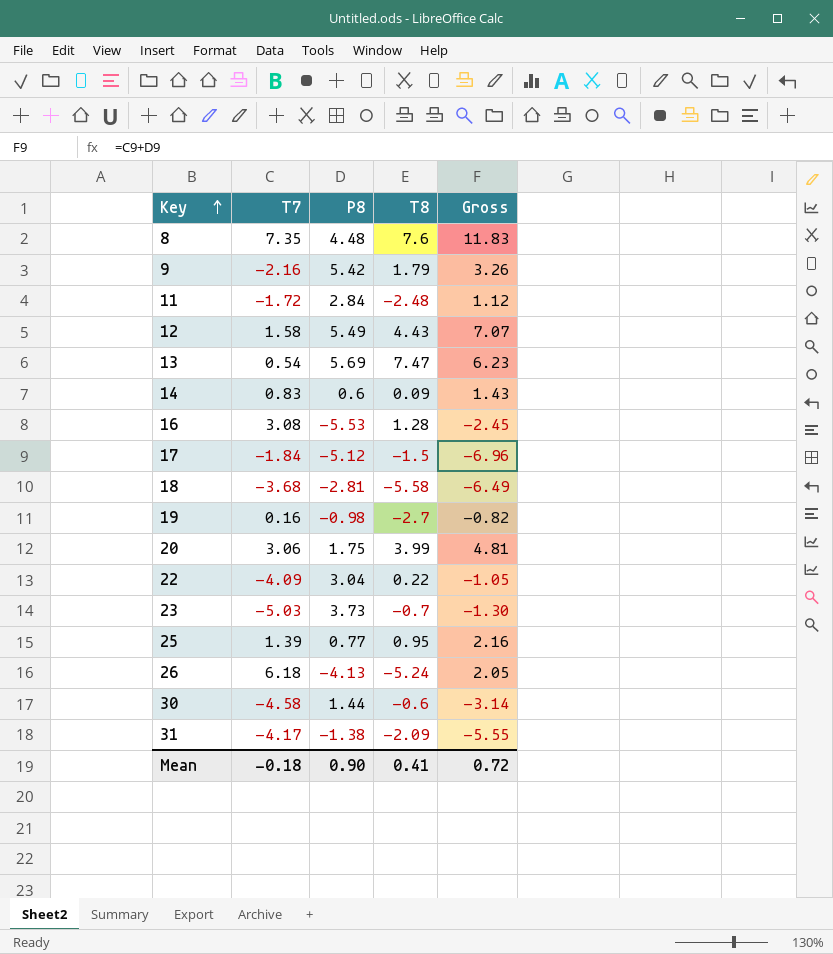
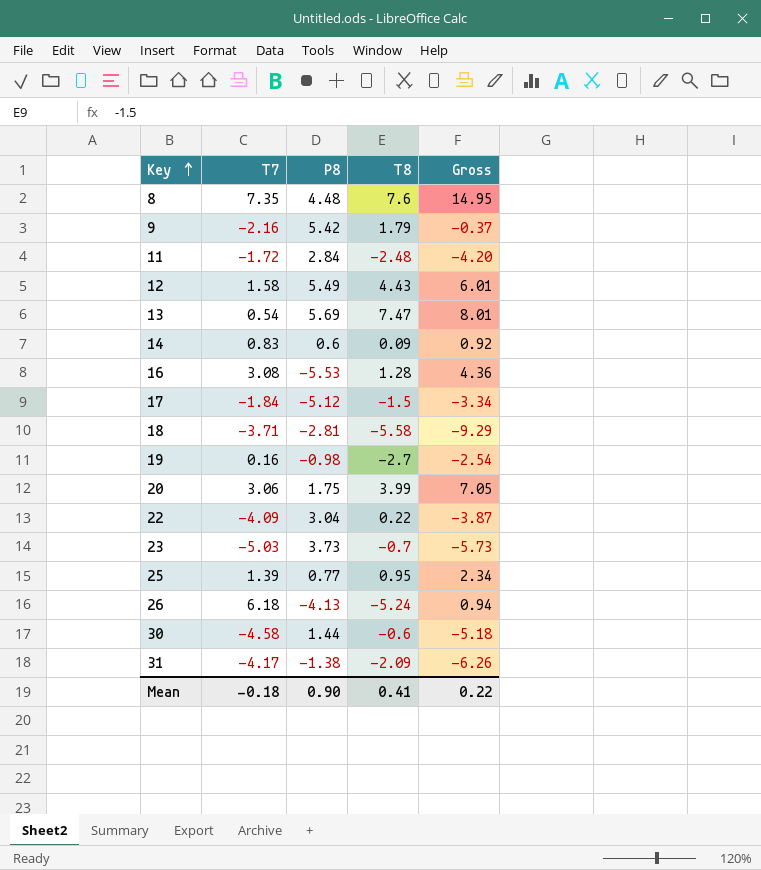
column Gross | formula: [T7] + [P8] -> [T7] + [T8]
18 | T7: -3.68 -> -3.71
Mean | Gross: 0.72 -> 0.22

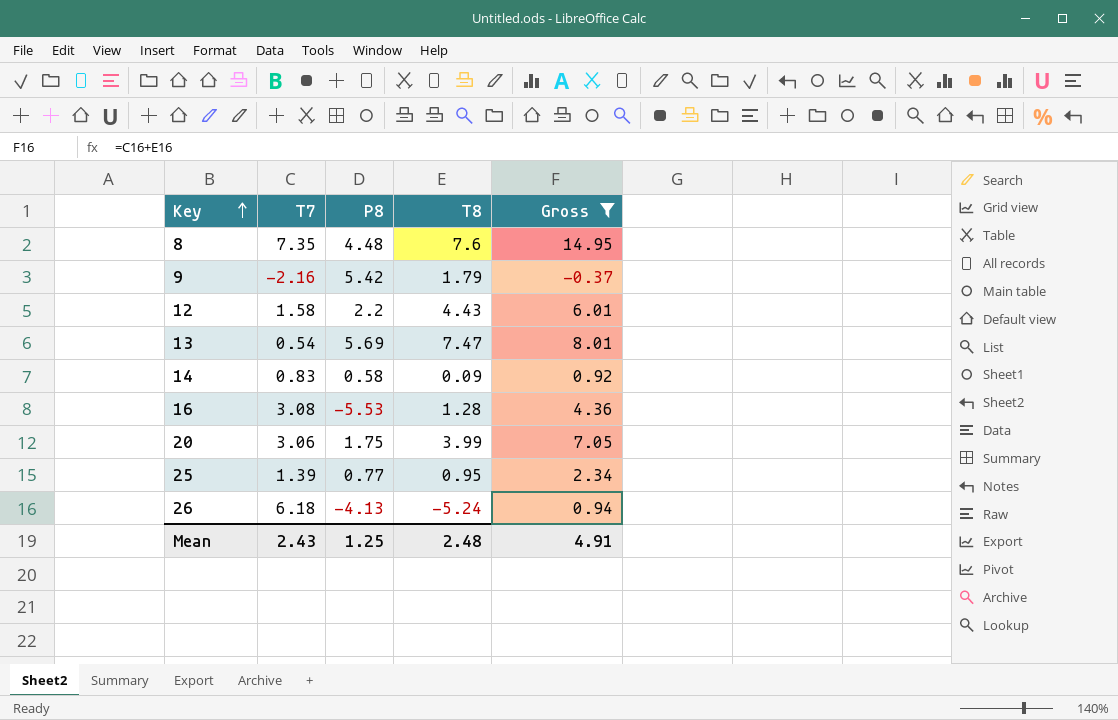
filter: none -> Gross >= -0.37
12 | P8: 5.49 -> 2.2
14 | P8: 0.6 -> 0.58
Mean | T7: -0.18 -> 2.43
Mean | P8: 0.90 -> 1.25
Mean | T8: 0.41 -> 2.48
Mean | Gross: 0.22 -> 4.91

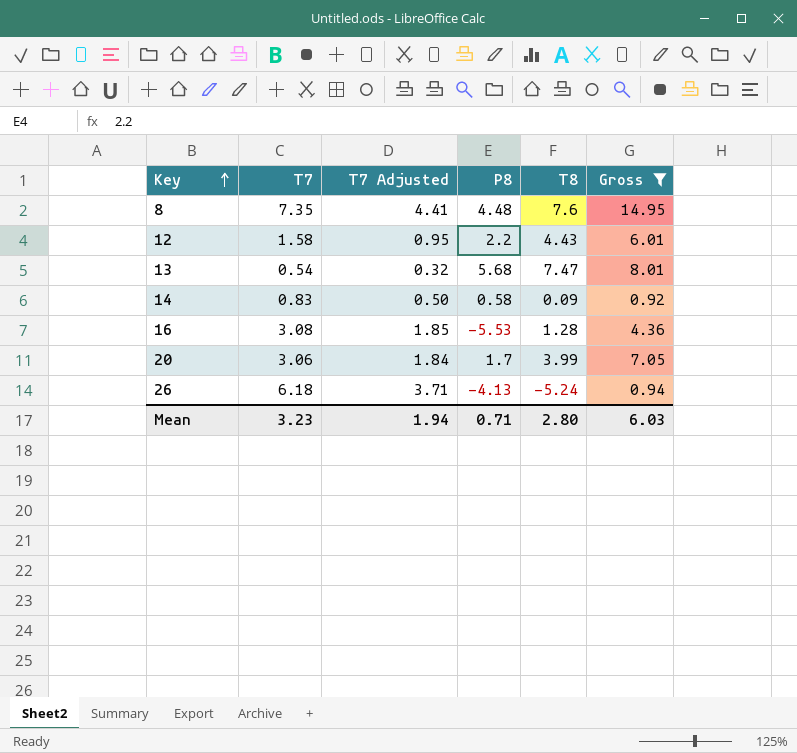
column T7 Adjusted | formula: none -> [T7] * 0.6
row 9: -2.16 | 5.42 | 1.79 | -0.37 -> none
row 25: 1.39 | 0.77 | 0.95 | 2.34 -> none
13 | P8: 5.69 -> 5.68
20 | P8: 1.75 -> 1.7
Mean | T7: 2.43 -> 3.23
Mean | P8: 1.25 -> 0.71
Mean | T8: 2.48 -> 2.80
Mean | Gross: 4.91 -> 6.03

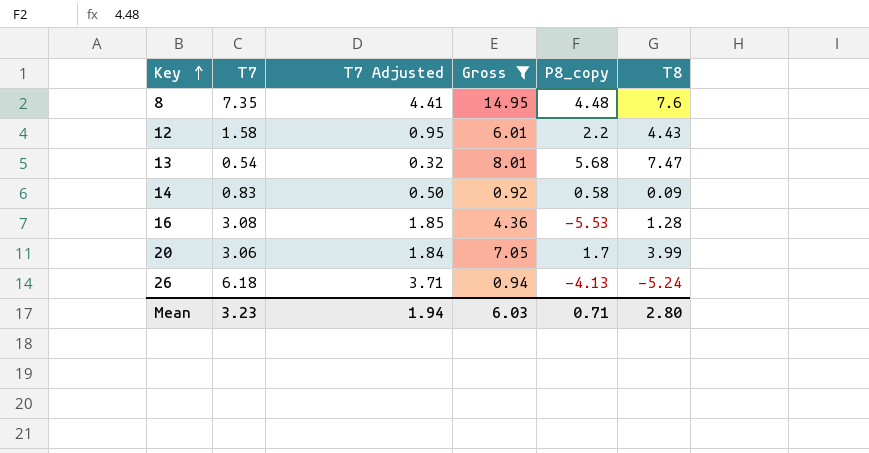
column Gross | position: 6 -> 4
column name: P8 -> P8_copy

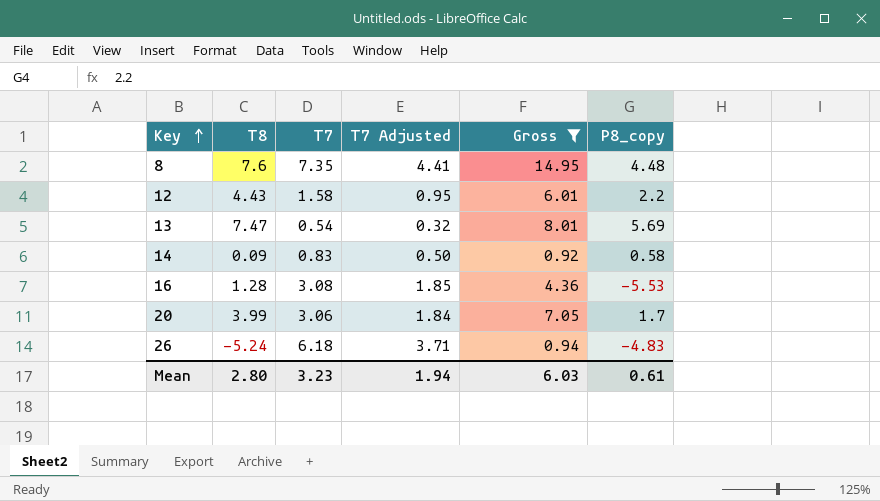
column T8 | position: 6 -> 2
13 | P8_copy: 5.68 -> 5.69
26 | P8_copy: -4.13 -> -4.83
Mean | P8_copy: 0.71 -> 0.61

